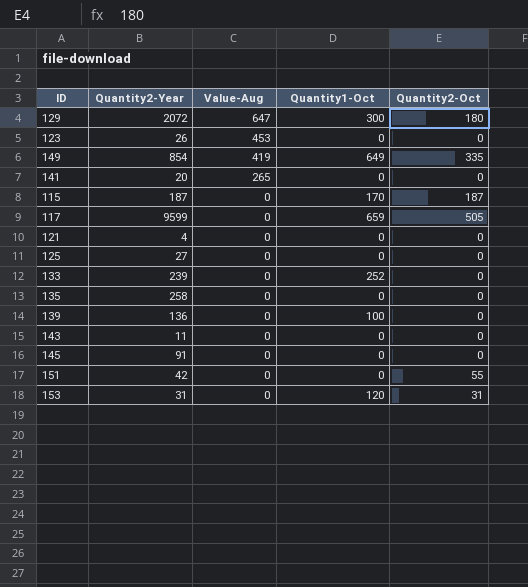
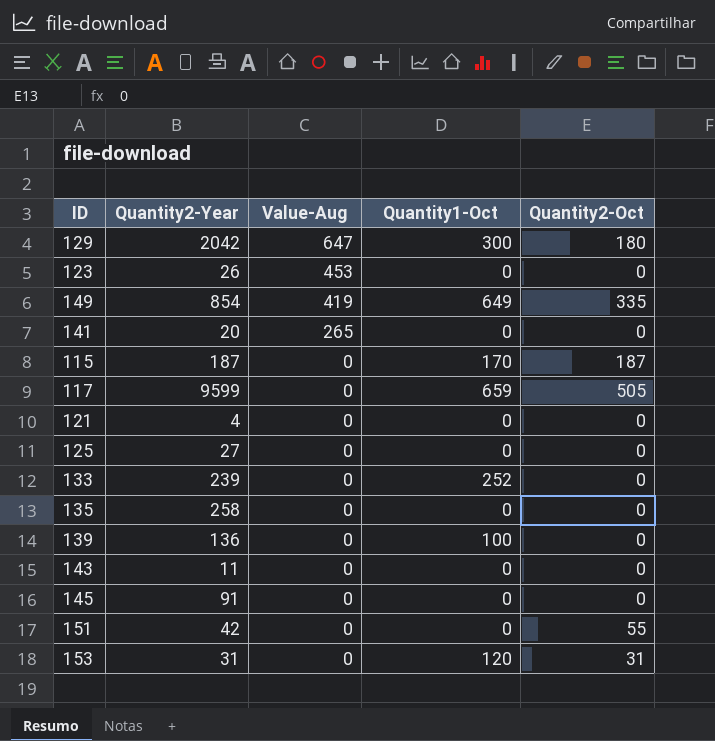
129 | Quantity2-Year: 2072 -> 2042

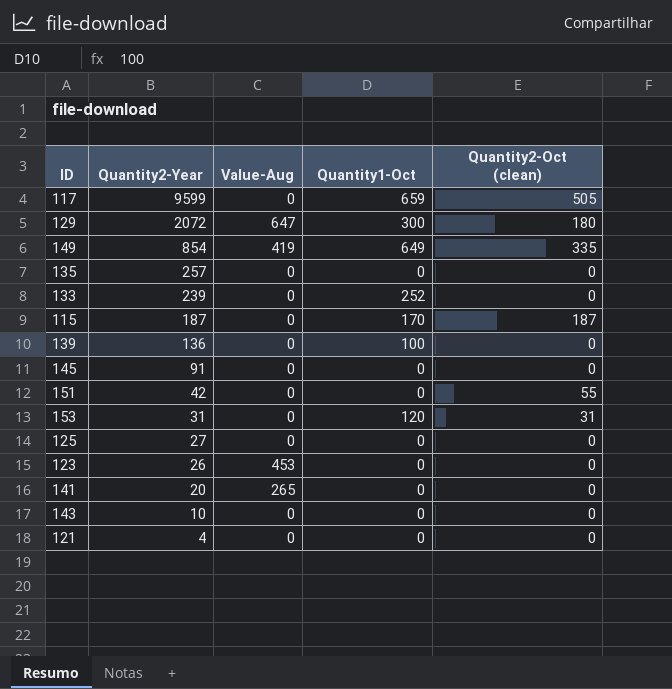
row order: Value-Aug descending -> Quantity2-Year descending
column name: Quantity2-Oct -> Quantity2-Oct (clean)
129 | Quantity2-Year: 2042 -> 2072
135 | Quantity2-Year: 258 -> 257
143 | Quantity2-Year: 11 -> 10

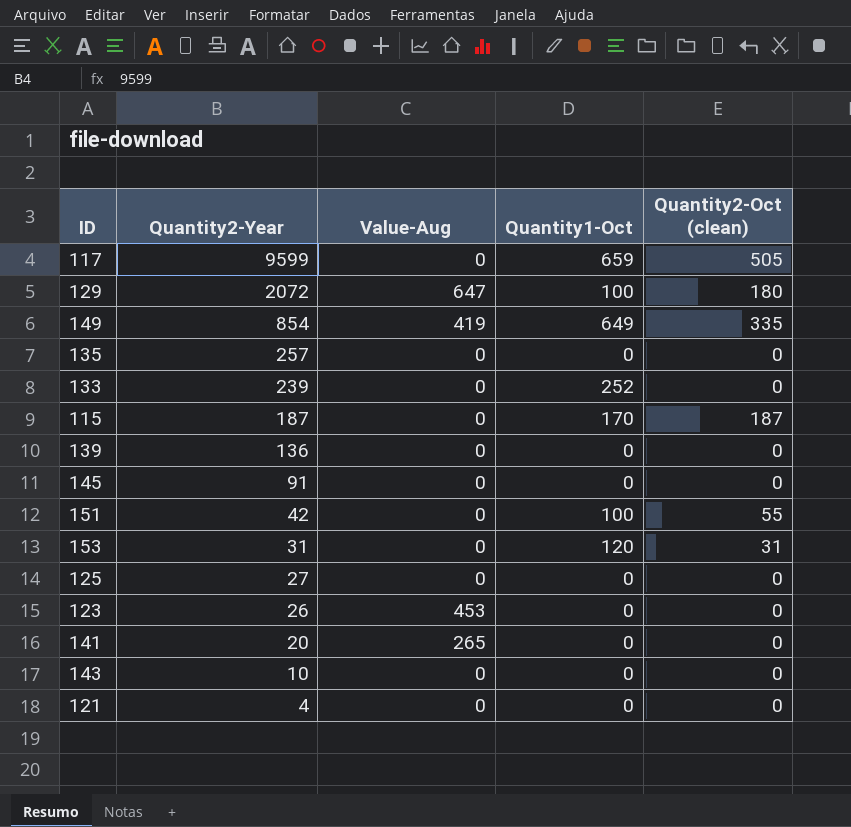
129 | Quantity1-Oct: 300 -> 100
139 | Quantity1-Oct: 100 -> 0
151 | Quantity1-Oct: 0 -> 100

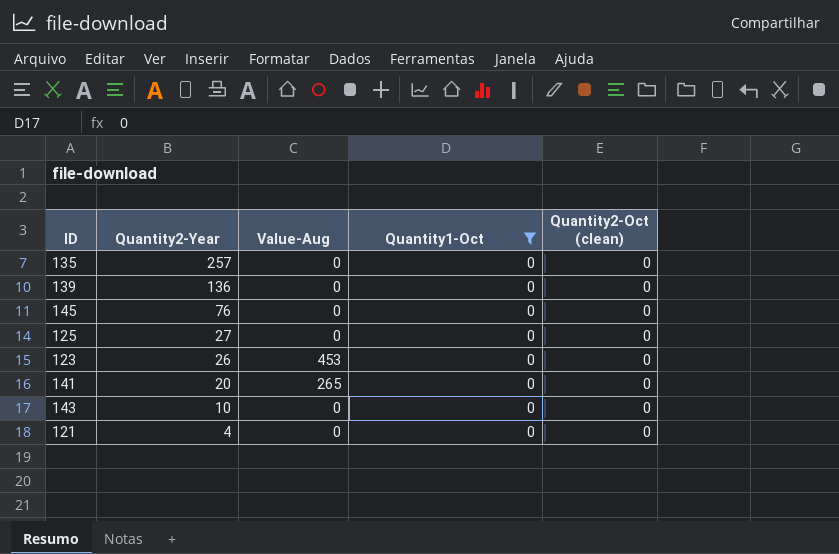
filter: none -> Quantity1-Oct = 0
145 | Quantity2-Year: 91 -> 76

